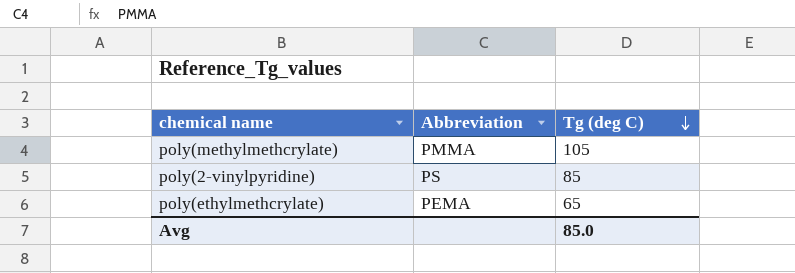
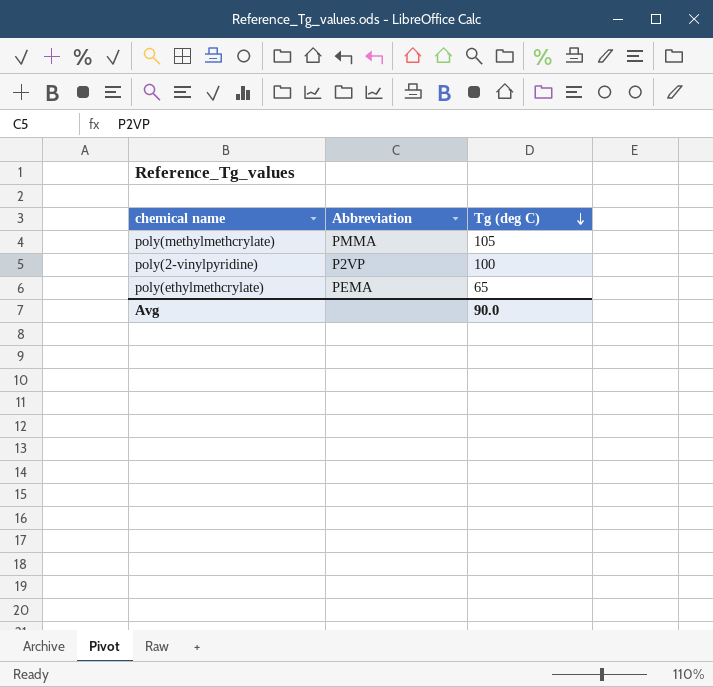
poly(2-vinylpyridine) | Abbreviation: PS -> P2VP
poly(2-vinylpyridine) | Tg (deg C): 85 -> 100
Avg | Tg (deg C): 85.0 -> 90.0

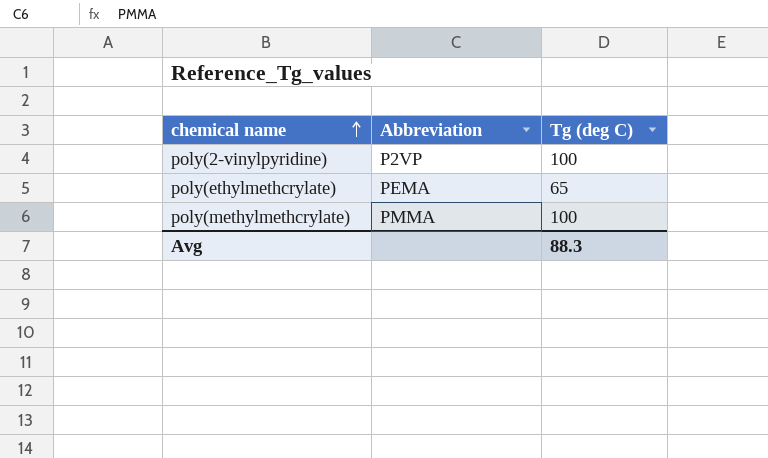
row order: Tg (deg C) descending -> chemical name ascending
poly(methylmethcrylate) | Tg (deg C): 105 -> 100
Avg | Tg (deg C): 90.0 -> 88.3

